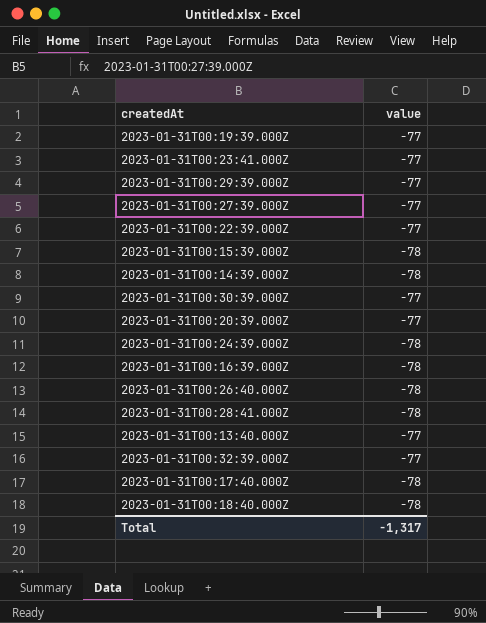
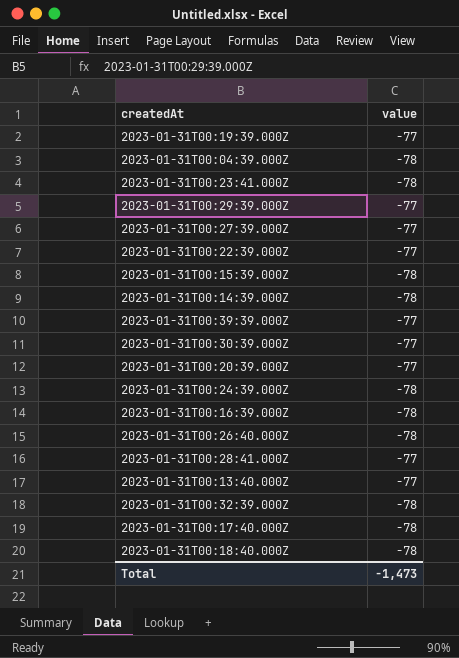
row 2023-01-31T00:04:39.000Z: none -> -78
2023-01-31T00:23:41.000Z | value: -77 -> -78
row 2023-01-31T00:39:39.000Z: none -> -77
2023-01-31T00:28:41.000Z | value: -78 -> -77
2023-01-31T00:32:39.000Z | value: -77 -> -78
Total | value: -1,317 -> -1,473

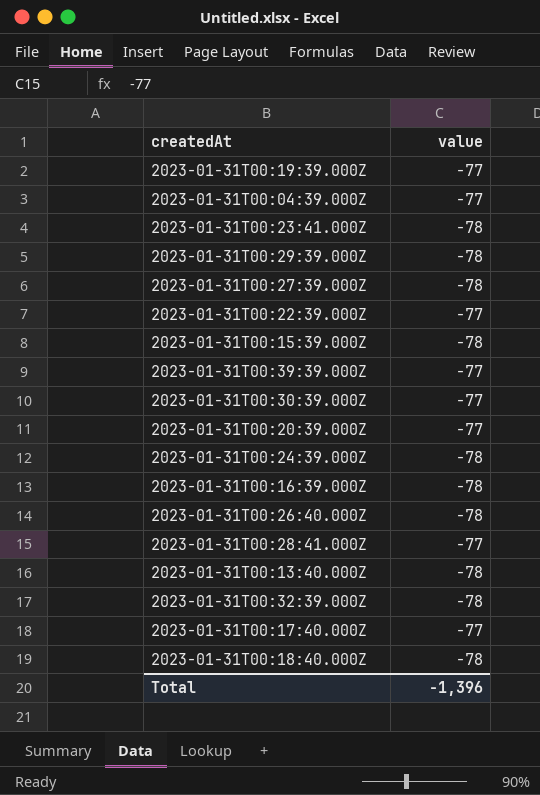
row 2023-01-31T00:14:39.000Z: -78 -> none
2023-01-31T00:04:39.000Z | value: -78 -> -77
2023-01-31T00:29:39.000Z | value: -77 -> -78
2023-01-31T00:27:39.000Z | value: -77 -> -78
2023-01-31T00:13:40.000Z | value: -77 -> -78
2023-01-31T00:17:40.000Z | value: -78 -> -77
Total | value: -1,473 -> -1,396

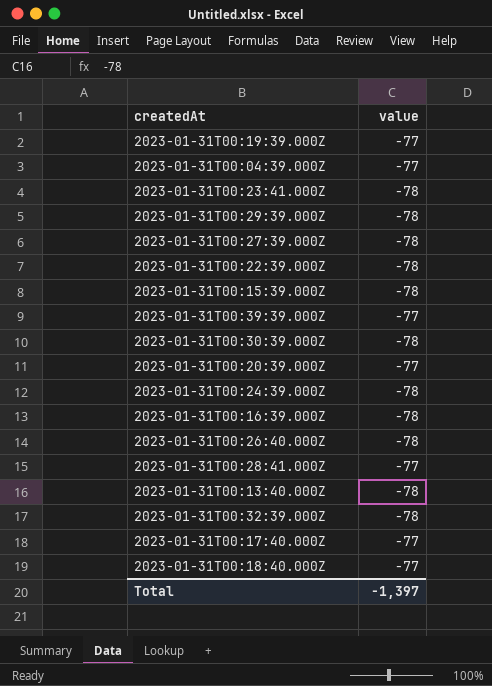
2023-01-31T00:22:39.000Z | value: -77 -> -78
2023-01-31T00:30:39.000Z | value: -77 -> -78
2023-01-31T00:18:40.000Z | value: -78 -> -77
Total | value: -1,396 -> -1,397

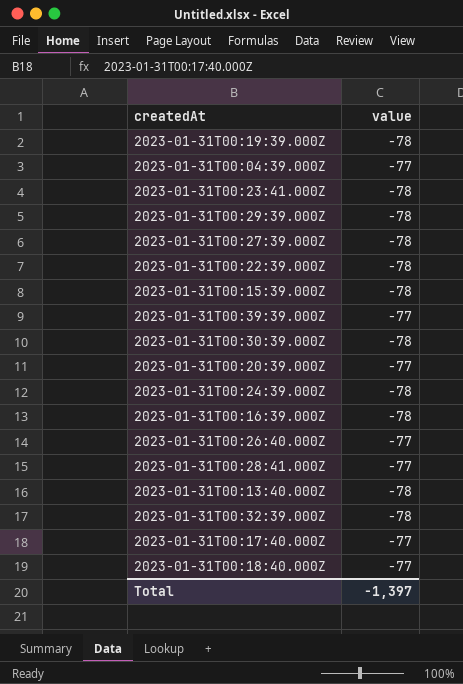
2023-01-31T00:19:39.000Z | value: -77 -> -78
2023-01-31T00:26:40.000Z | value: -78 -> -77

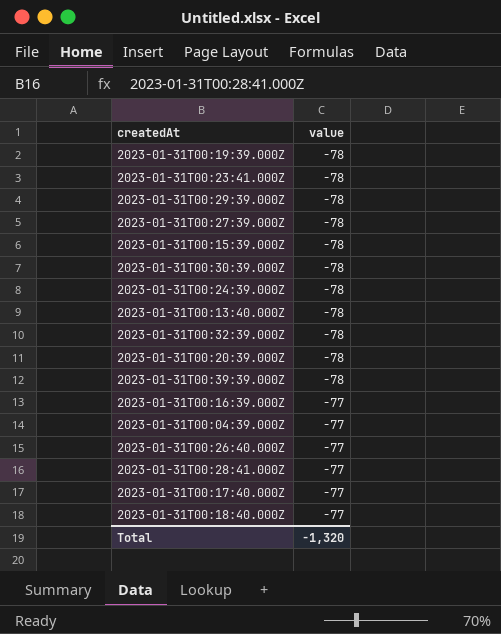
row order: none -> value ascending
row 2023-01-31T00:22:39.000Z: -78 -> none
2023-01-31T00:20:39.000Z | value: -77 -> -78
2023-01-31T00:39:39.000Z | value: -77 -> -78
2023-01-31T00:16:39.000Z | value: -78 -> -77
Total | value: -1,397 -> -1,320

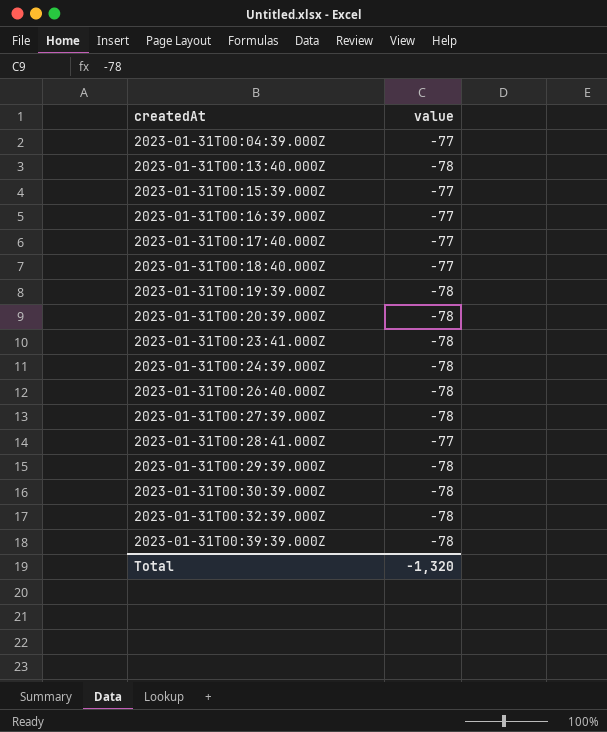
row order: value ascending -> createdAt ascending
2023-01-31T00:15:39.000Z | value: -78 -> -77
2023-01-31T00:26:40.000Z | value: -77 -> -78

